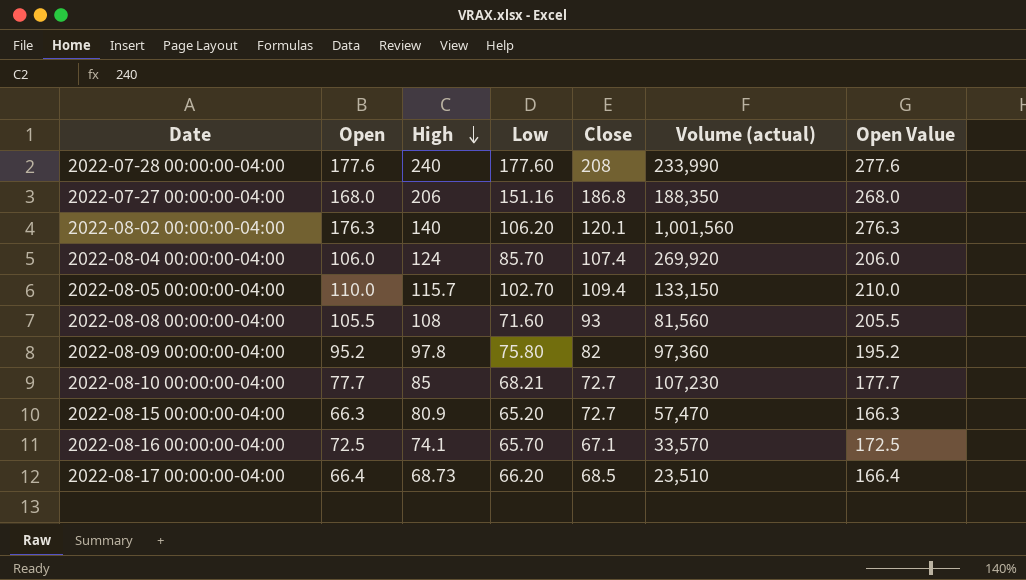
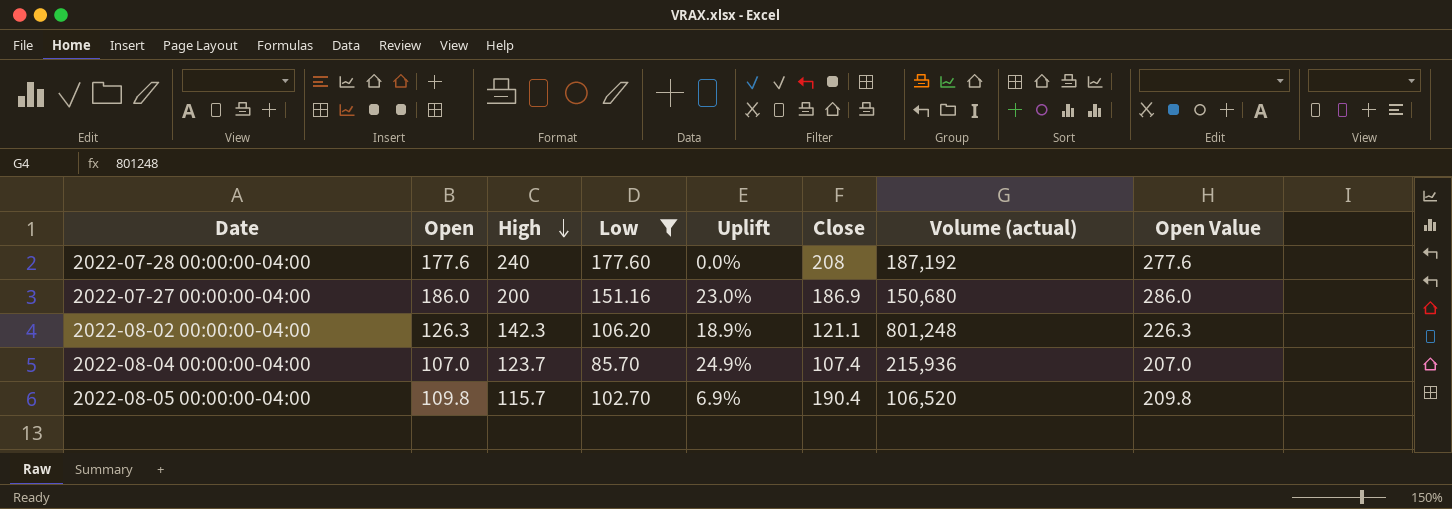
filter: none -> Low >= 85.70
column Uplift | formula: none -> ([Open] - [Low]) / [Low]
2022-07-28 00:00:00-04:00 | Volume (actual): 233,990 -> 187,192
2022-07-27 00:00:00-04:00 | Open: 168.0 -> 186.0
2022-07-27 00:00:00-04:00 | High: 206 -> 200
2022-07-27 00:00:00-04:00 | Close: 186.8 -> 186.9
2022-07-27 00:00:00-04:00 | Volume (actual): 188,350 -> 150,680
2022-07-27 00:00:00-04:00 | Open Value: 268.0 -> 286.0
2022-08-02 00:00:00-04:00 | Open: 176.3 -> 126.3
2022-08-02 00:00:00-04:00 | High: 140 -> 142.3
2022-08-02 00:00:00-04:00 | Close: 120.1 -> 121.1
2022-08-02 00:00:00-04:00 | Volume (actual): 1,001,560 -> 801,248
2022-08-02 00:00:00-04:00 | Open Value: 276.3 -> 226.3
2022-08-04 00:00:00-04:00 | Open: 106.0 -> 107.0
2022-08-04 00:00:00-04:00 | High: 124 -> 123.7
2022-08-04 00:00:00-04:00 | Volume (actual): 269,920 -> 215,936
2022-08-04 00:00:00-04:00 | Open Value: 206.0 -> 207.0
2022-08-05 00:00:00-04:00 | Open: 110.0 -> 109.8
2022-08-05 00:00:00-04:00 | Close: 109.4 -> 190.4
2022-08-05 00:00:00-04:00 | Volume (actual): 133,150 -> 106,520
2022-08-05 00:00:00-04:00 | Open Value: 210.0 -> 209.8

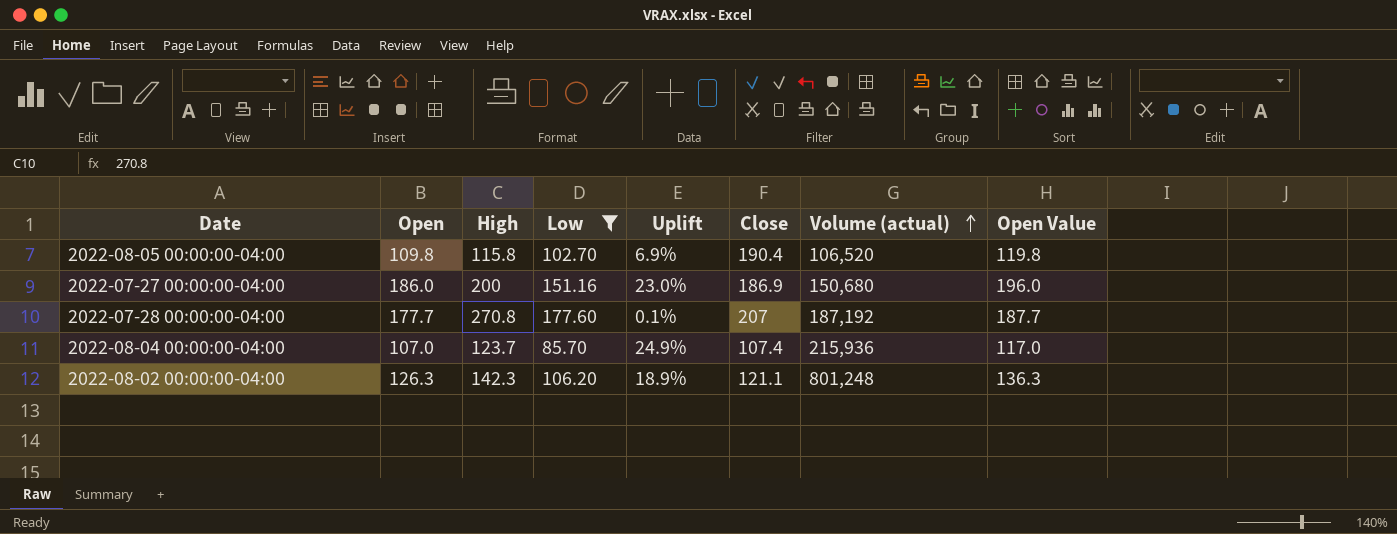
row order: High descending -> Volume (actual) ascending
column Open Value | formula: [Open] + 100 -> [Open] + 10
2022-08-05 00:00:00-04:00 | High: 115.7 -> 115.8
2022-07-28 00:00:00-04:00 | Open: 177.6 -> 177.7
2022-07-28 00:00:00-04:00 | High: 240 -> 270.8
2022-07-28 00:00:00-04:00 | Uplift: 0.0% -> 0.1%
2022-07-28 00:00:00-04:00 | Close: 208 -> 207

